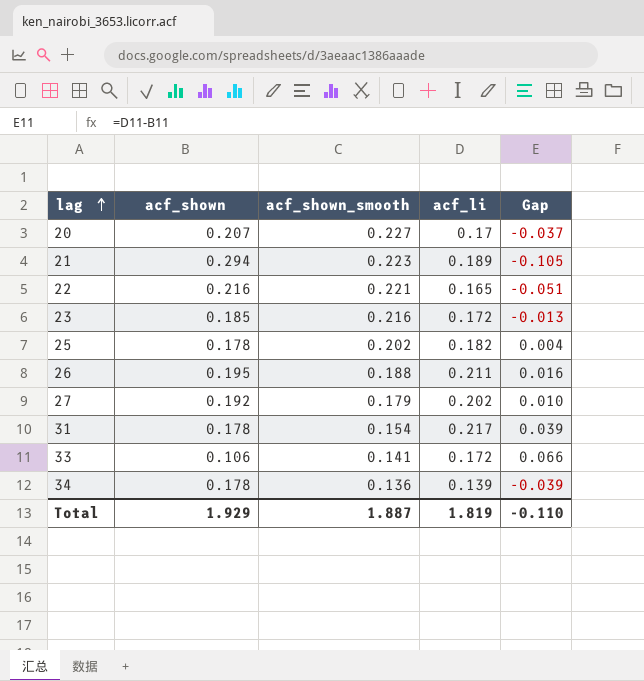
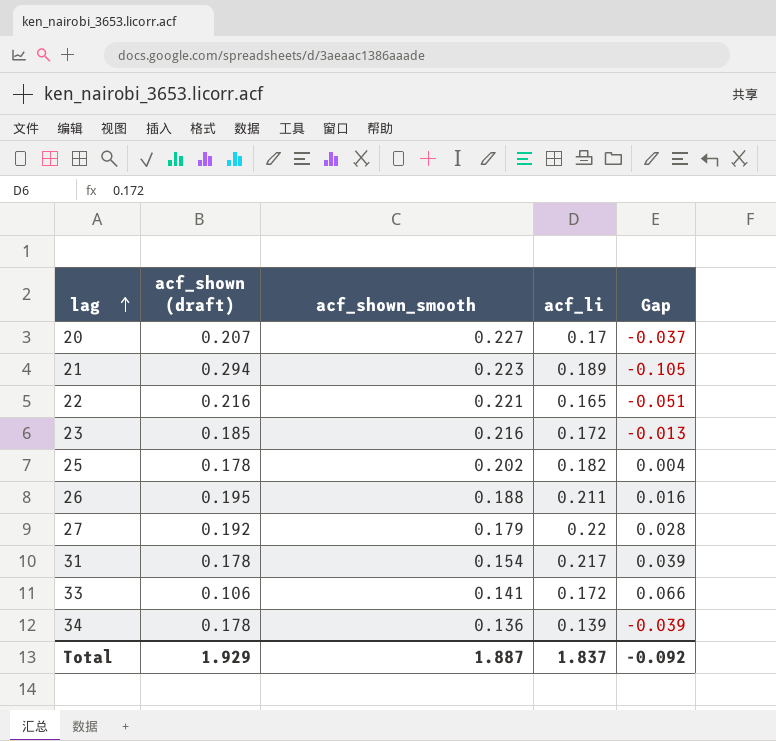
column name: acf_shown -> acf_shown (draft)
27 | acf_li: 0.202 -> 0.22
27 | Gap: 0.010 -> 0.028
Total | acf_li: 1.819 -> 1.837
Total | Gap: -0.110 -> -0.092

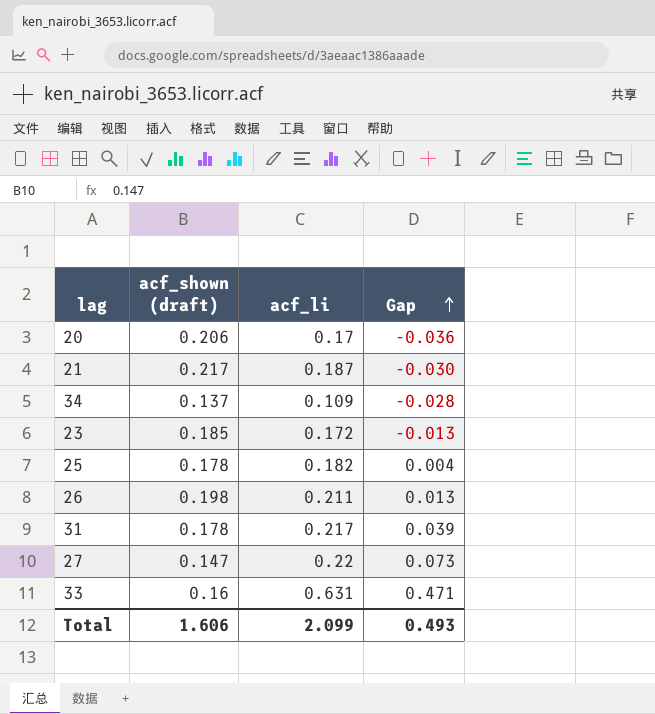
row order: lag ascending -> Gap ascending
column acf_shown_smooth | position: 3 -> none
row 22: 0.216 | 0.221 | 0.165 | -0.051 -> none
20 | acf_shown (draft): 0.207 -> 0.206
20 | Gap: -0.037 -> -0.036
21 | acf_shown (draft): 0.294 -> 0.217
21 | acf_li: 0.189 -> 0.187
21 | Gap: -0.105 -> -0.030
34 | acf_shown (draft): 0.178 -> 0.137
34 | acf_li: 0.139 -> 0.109
34 | Gap: -0.039 -> -0.028
26 | acf_shown (draft): 0.195 -> 0.198
26 | Gap: 0.016 -> 0.013
27 | acf_shown (draft): 0.192 -> 0.147
27 | Gap: 0.028 -> 0.073
33 | acf_shown (draft): 0.106 -> 0.16
33 | acf_li: 0.172 -> 0.631
33 | Gap: 0.066 -> 0.471
Total | acf_shown (draft): 1.929 -> 1.606
Total | acf_li: 1.837 -> 2.099
Total | Gap: -0.092 -> 0.493

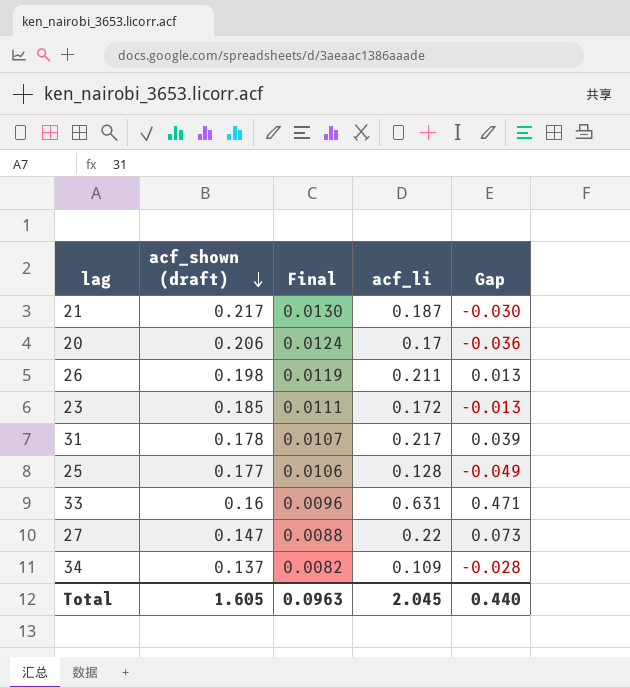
row order: Gap ascending -> acf_shown (draft) descending
column Final | formula: none -> [acf_shown (draft)] * 0.06
25 | acf_shown (draft): 0.178 -> 0.177
25 | acf_li: 0.182 -> 0.128
25 | Gap: 0.004 -> -0.049
Total | acf_shown (draft): 1.606 -> 1.605
Total | acf_li: 2.099 -> 2.045
Total | Gap: 0.493 -> 0.440

